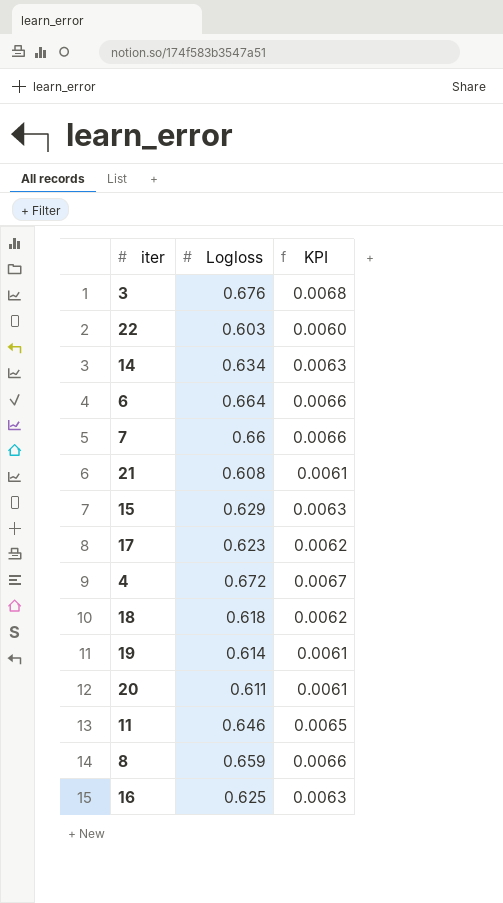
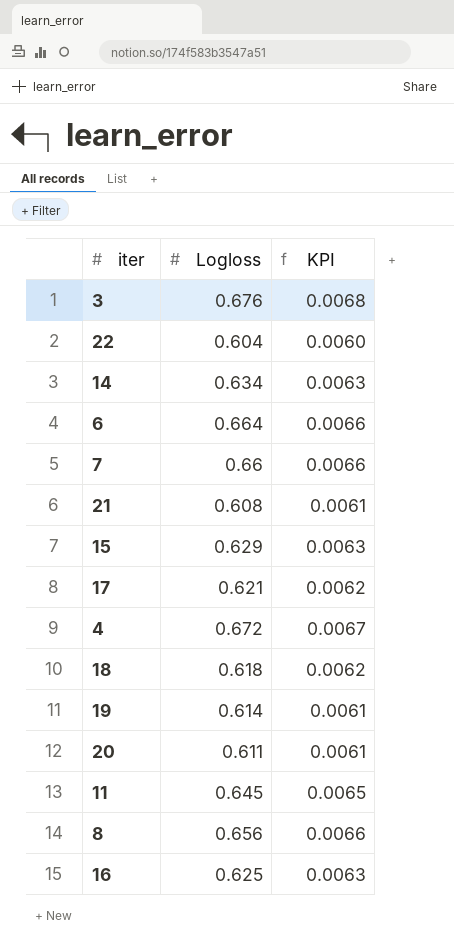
22 | Logloss: 0.603 -> 0.604
17 | Logloss: 0.623 -> 0.621
11 | Logloss: 0.646 -> 0.645
8 | Logloss: 0.659 -> 0.656

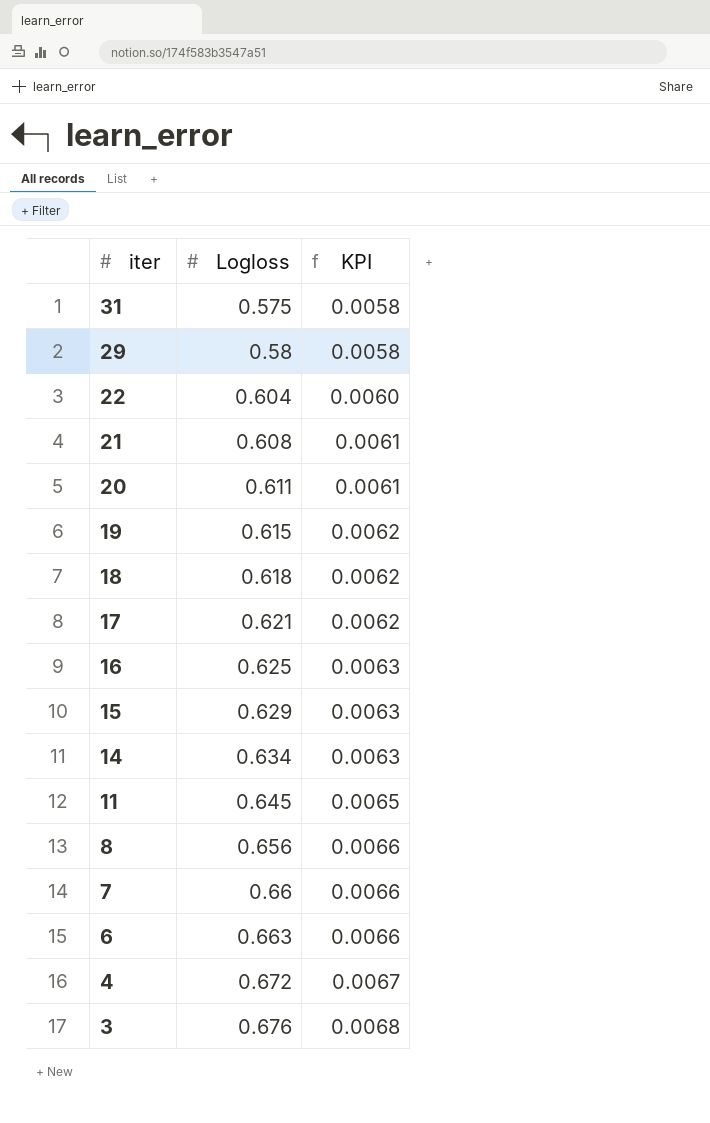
row order: none -> iter descending
row 31: none -> 0.575 | 0.0058
row 29: none -> 0.58 | 0.0058
19 | Logloss: 0.614 -> 0.615
19 | KPI: 0.0061 -> 0.0062
6 | Logloss: 0.664 -> 0.663

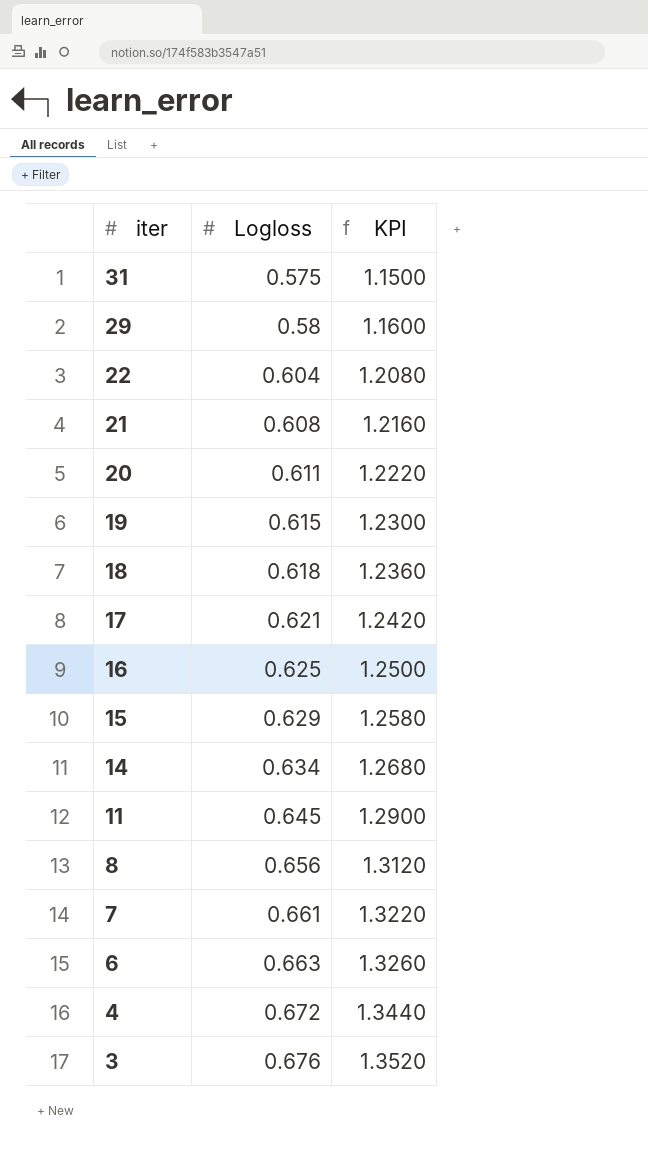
column KPI | formula: [Logloss] * 0.01 -> [Logloss] * 2
7 | Logloss: 0.66 -> 0.661

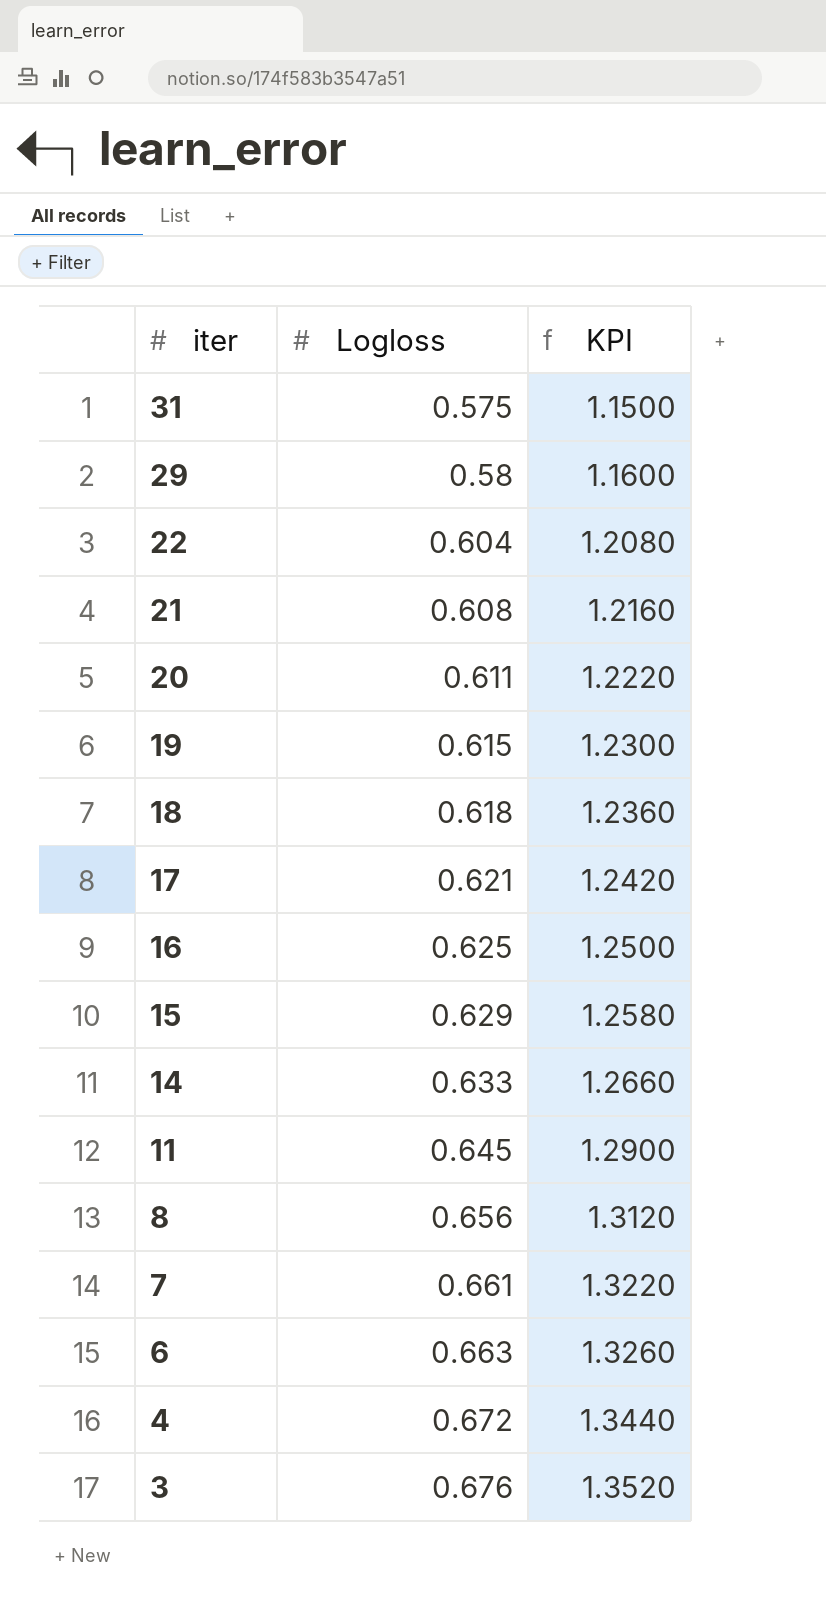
14 | Logloss: 0.634 -> 0.633
14 | KPI: 1.2680 -> 1.2660

